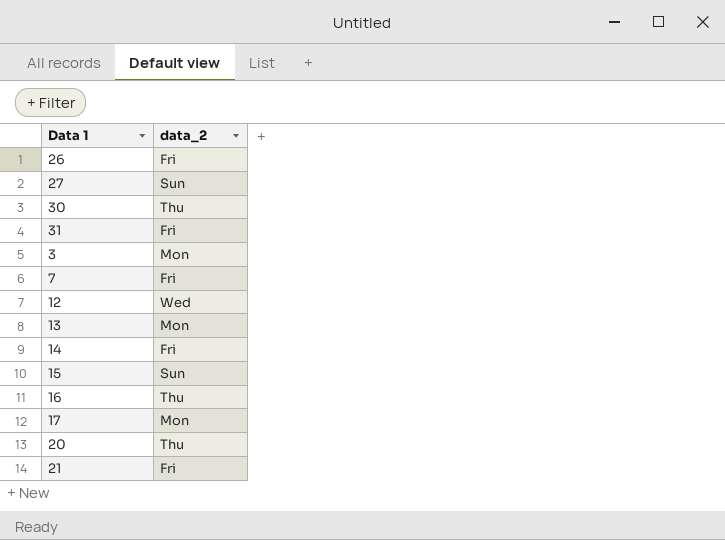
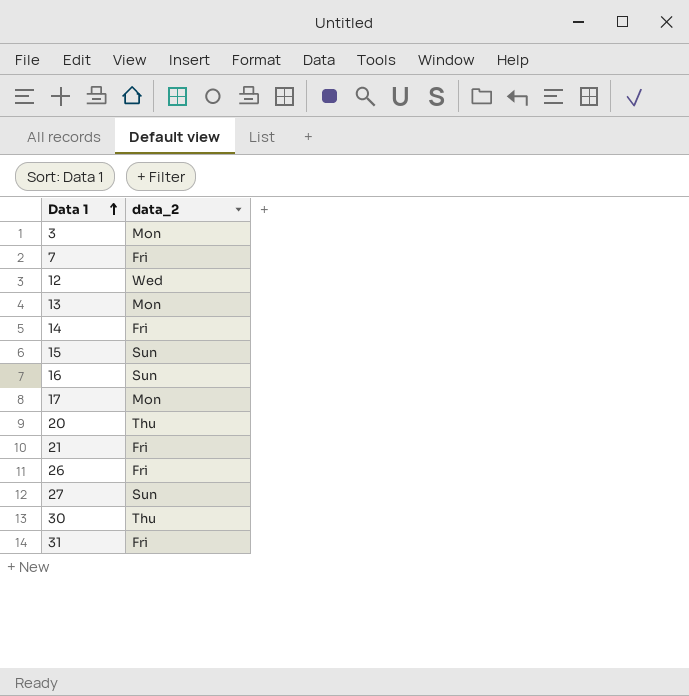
row order: none -> Data 1 ascending
16 | data_2: Thu -> Sun

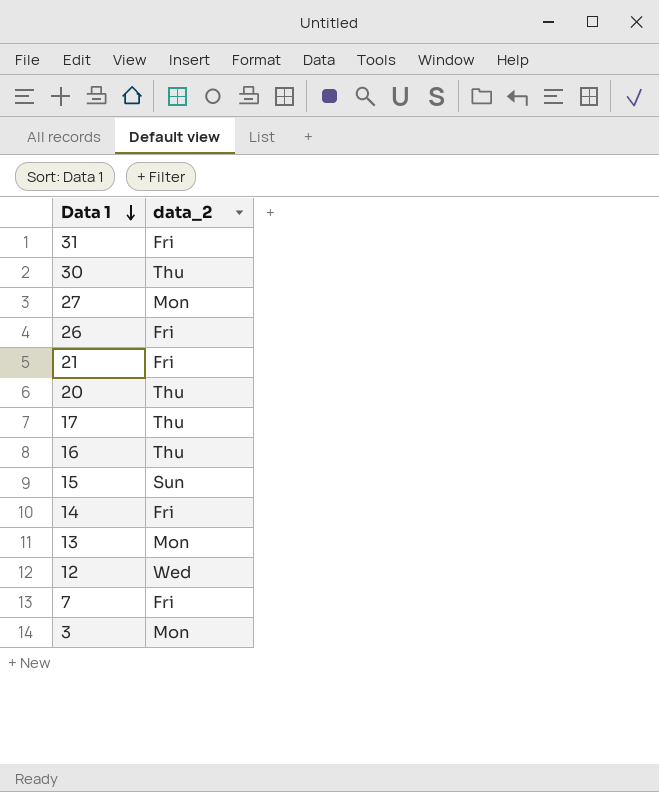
row order: Data 1 ascending -> Data 1 descending
27 | data_2: Sun -> Mon
17 | data_2: Mon -> Thu
16 | data_2: Sun -> Thu

